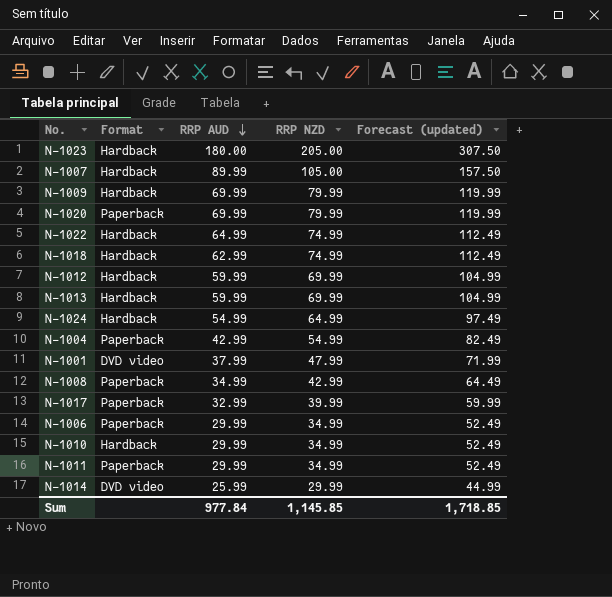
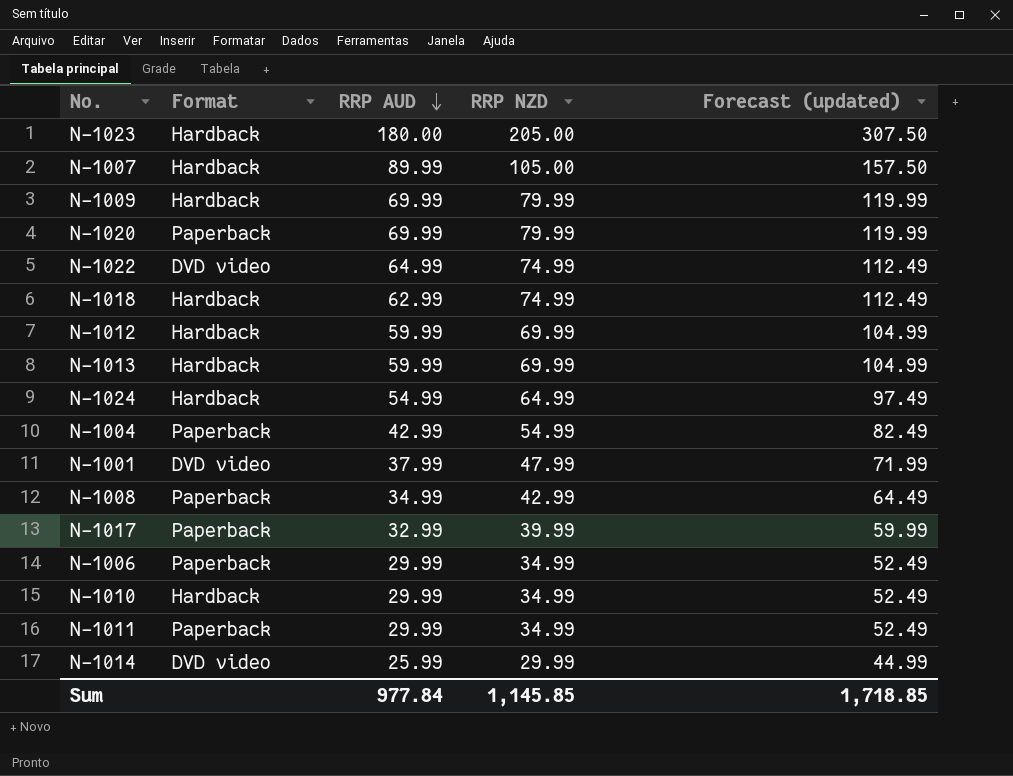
N-1022 | Format: Hardback -> DVD video

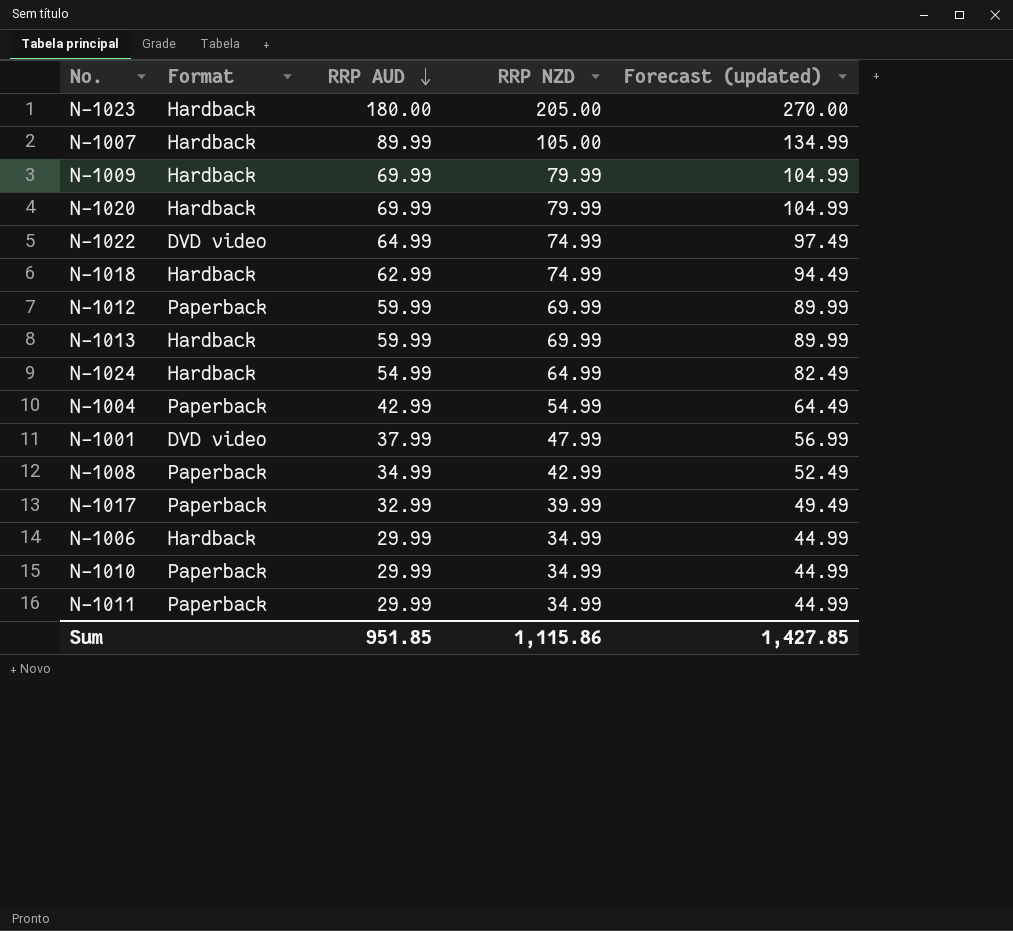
column Forecast (updated) | formula: [RRP NZD] * 1.5 -> [RRP AUD] * 1.5
row N-1014: DVD video | 25.99 | 29.99 | 44.99 -> none
N-1020 | Format: Paperback -> Hardback
N-1012 | Format: Hardback -> Paperback
N-1006 | Format: Paperback -> Hardback
N-1010 | Format: Hardback -> Paperback
Sum | RRP AUD: 977.84 -> 951.85
Sum | RRP NZD: 1,145.85 -> 1,115.86
Sum | Forecast (updated): 1,718.85 -> 1,427.85

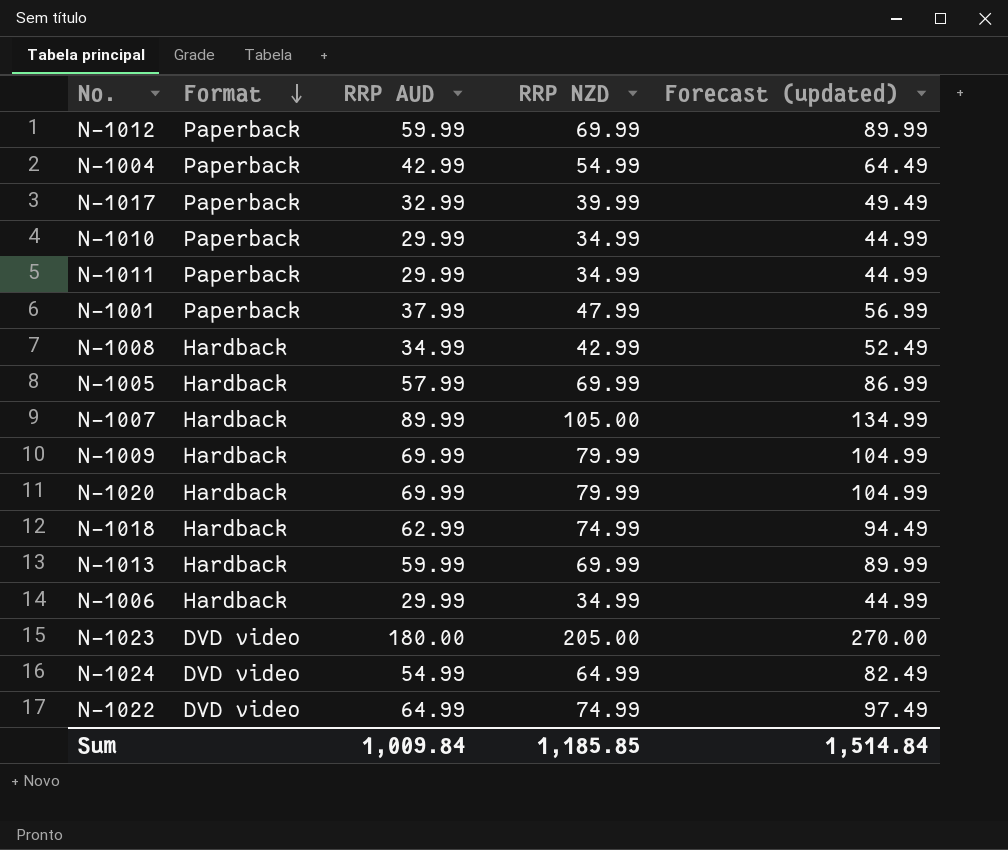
row order: RRP AUD descending -> Format descending
N-1001 | Format: DVD video -> Paperback
N-1008 | Format: Paperback -> Hardback
row N-1005: none -> Hardback | 57.99 | 69.99 | 86.99
N-1023 | Format: Hardback -> DVD video
N-1024 | Format: Hardback -> DVD video
Sum | RRP AUD: 951.85 -> 1,009.84
Sum | RRP NZD: 1,115.86 -> 1,185.85
Sum | Forecast (updated): 1,427.85 -> 1,514.84

